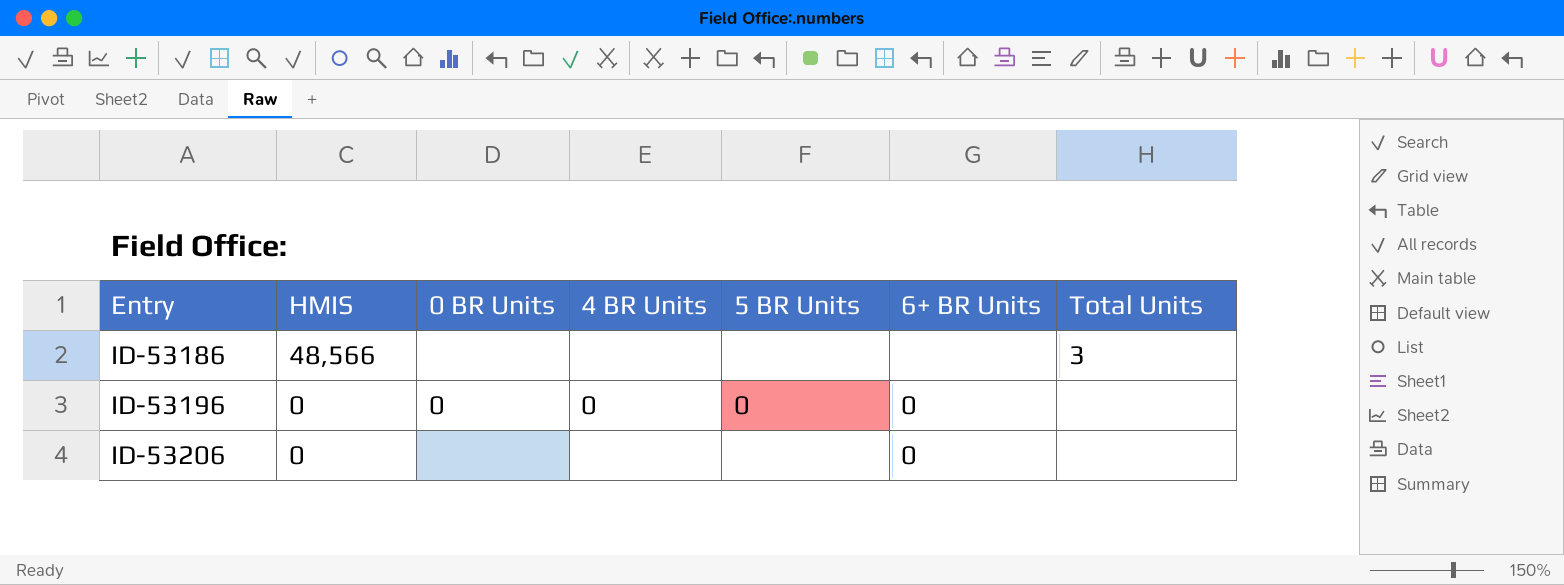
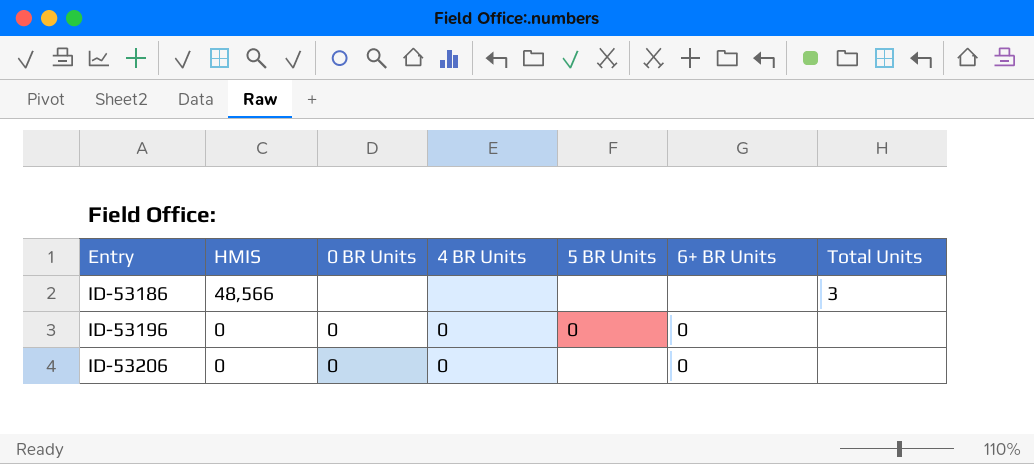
ID-53206 | 0 BR Units: none -> 0
ID-53206 | 4 BR Units: none -> 0

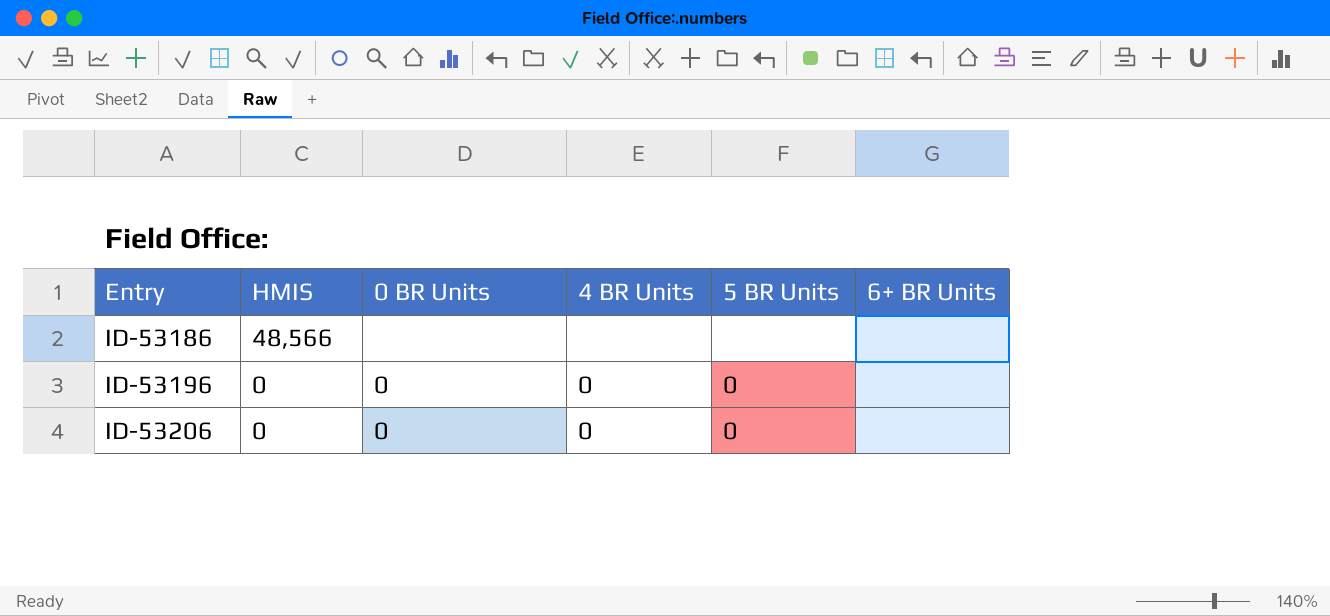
column Total Units | position: 7 -> none
ID-53196 | 6+ BR Units: 0 -> none
ID-53206 | 5 BR Units: none -> 0
ID-53206 | 6+ BR Units: 0 -> none

